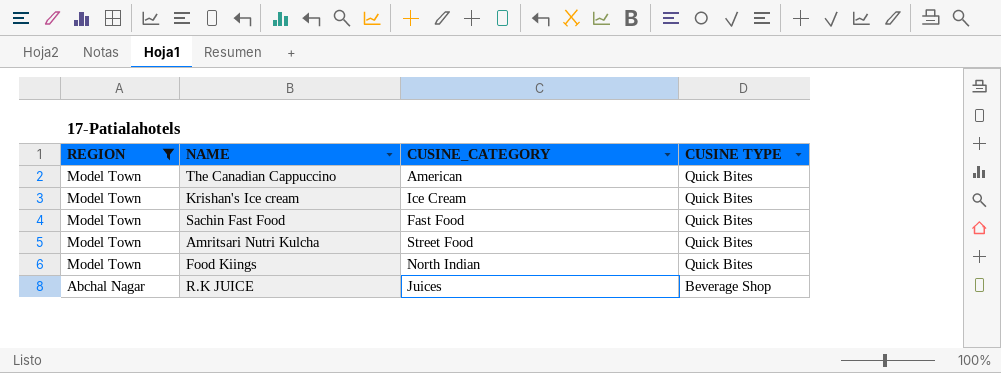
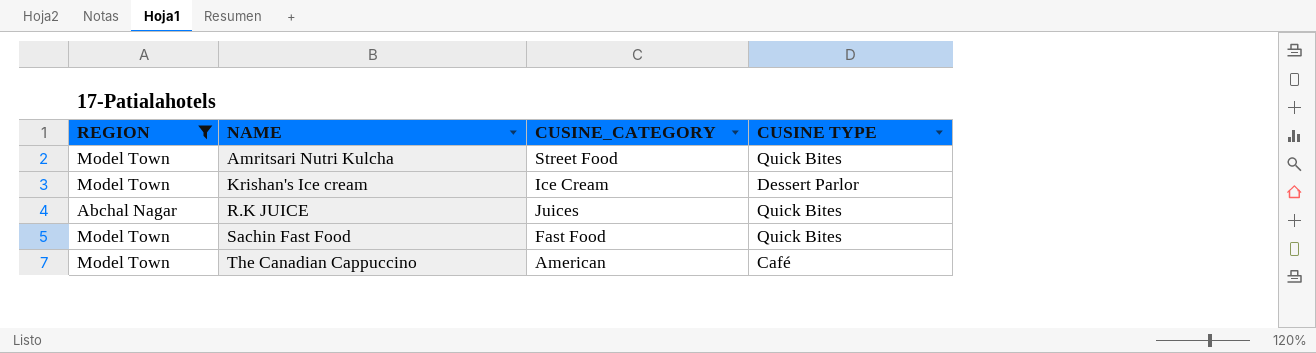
row order: REGION descending -> NAME ascending
row Food Kiings: Model Town | North Indian | Quick Bites -> none
Krishan's Ice cream | CUSINE TYPE: Quick Bites -> Dessert Parlor
R.K JUICE | CUSINE TYPE: Beverage Shop -> Quick Bites
The Canadian Cappuccino | CUSINE TYPE: Quick Bites -> Café

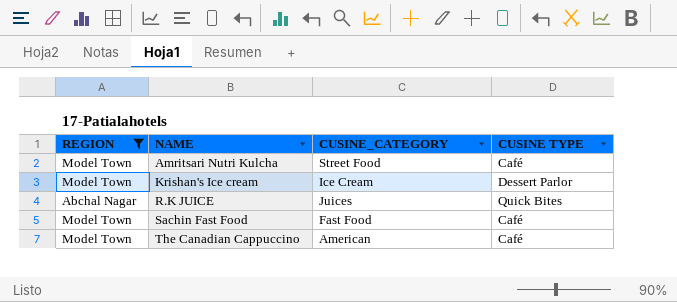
Amritsari Nutri Kulcha | CUSINE TYPE: Quick Bites -> Café
Sachin Fast Food | CUSINE TYPE: Quick Bites -> Café

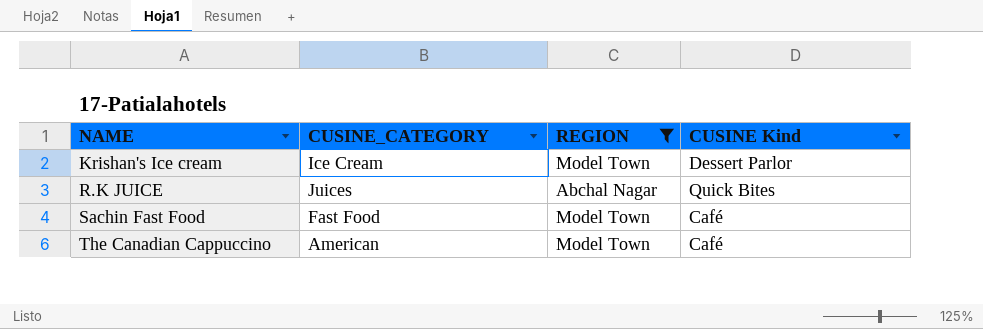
column REGION | position: 1 -> 3
column name: CUSINE TYPE -> CUSINE Kind
row Amritsari Nutri Kulcha: Model Town | Street Food | Café -> none

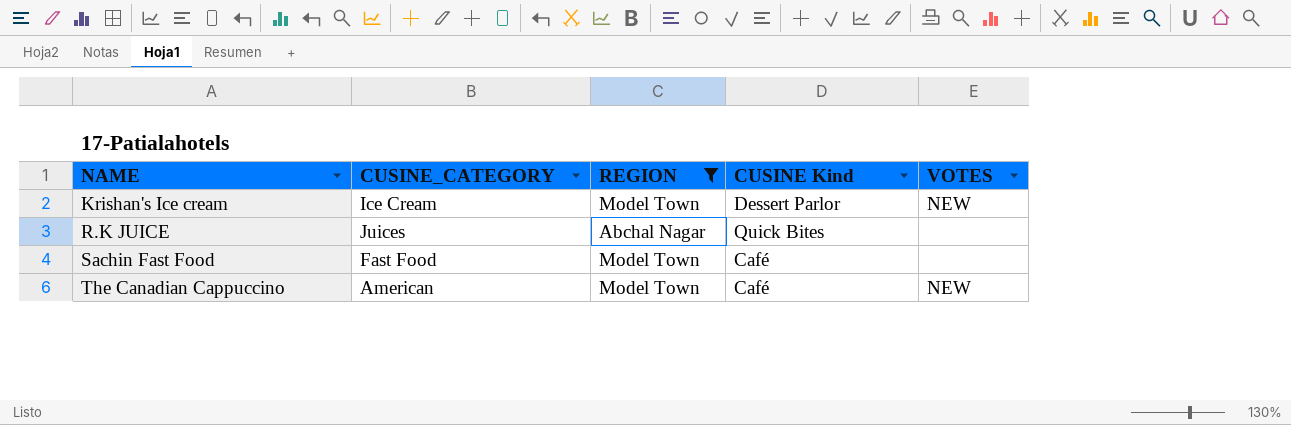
column VOTES | position: none -> 5

